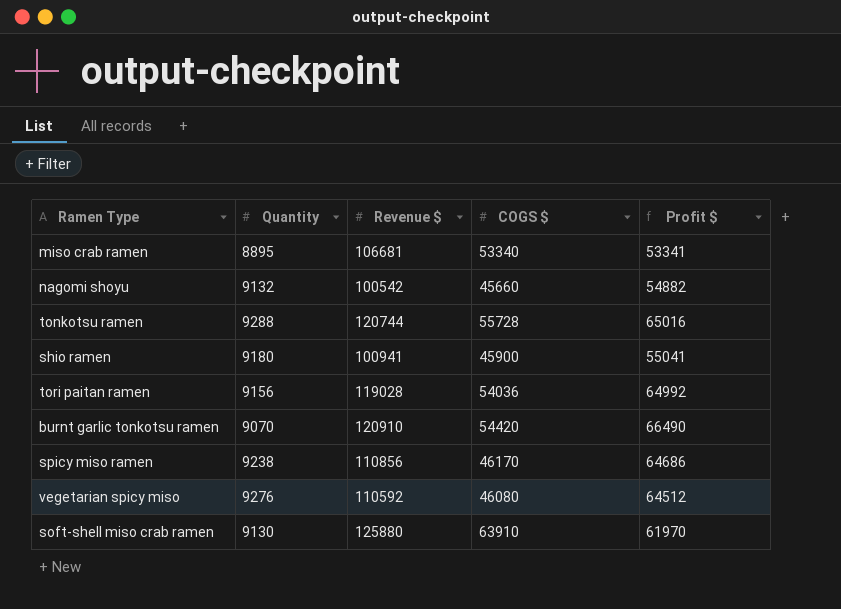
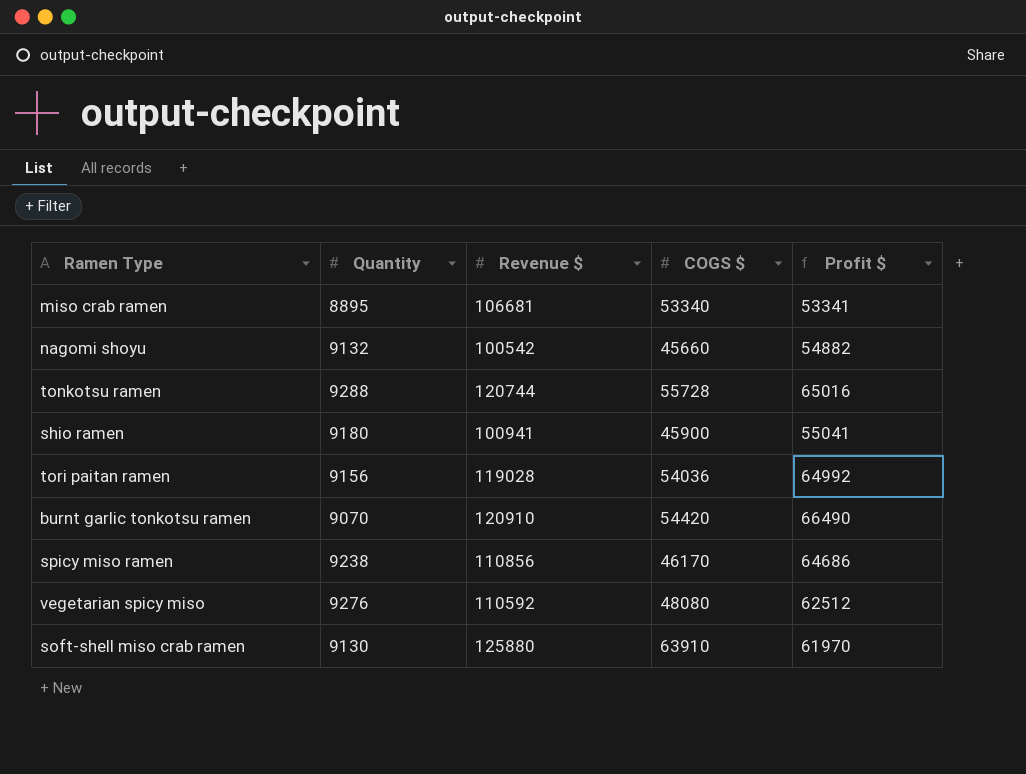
vegetarian spicy miso | COGS $: 46080 -> 48080
vegetarian spicy miso | Profit $: 64512 -> 62512

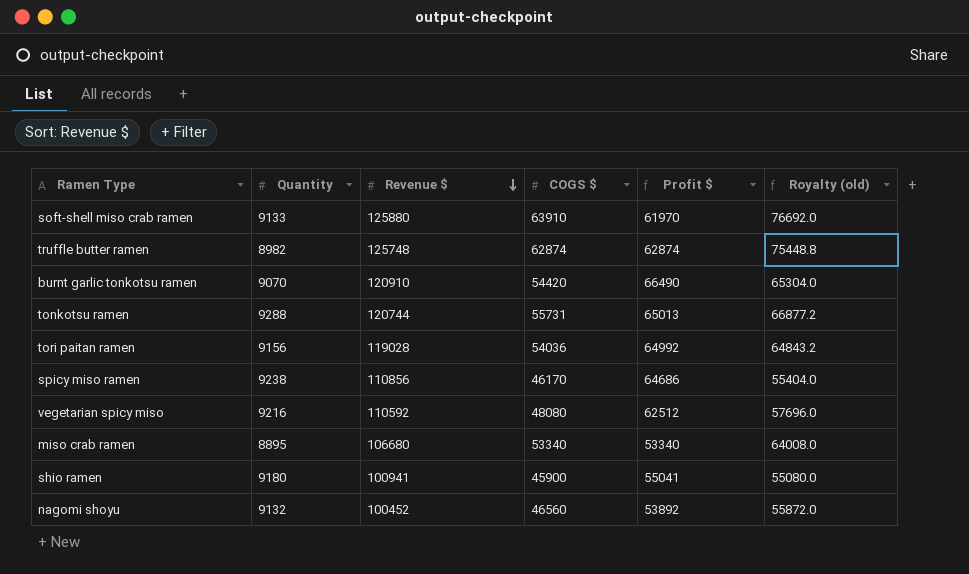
row order: none -> Revenue $ descending
column Royalty (old) | formula: none -> [COGS $] * 1.2
soft-shell miso crab ramen | Quantity: 9130 -> 9133
row truffle butter ramen: none -> 8982 | 125748 | 62874 | 62874 | 75448.8
tonkotsu ramen | COGS $: 55728 -> 55731
tonkotsu ramen | Profit $: 65016 -> 65013
vegetarian spicy miso | Quantity: 9276 -> 9216
miso crab ramen | Revenue $: 106681 -> 106680
miso crab ramen | Profit $: 53341 -> 53340
nagomi shoyu | Revenue $: 100542 -> 100452
nagomi shoyu | COGS $: 45660 -> 46560
nagomi shoyu | Profit $: 54882 -> 53892

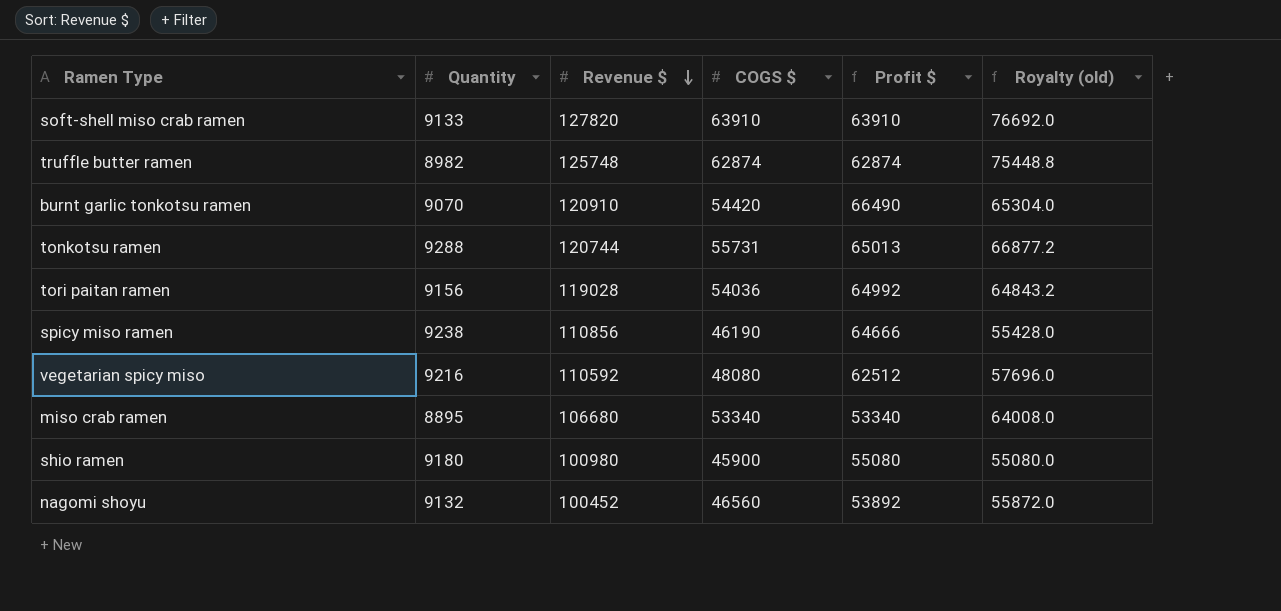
soft-shell miso crab ramen | Revenue $: 125880 -> 127820
soft-shell miso crab ramen | Profit $: 61970 -> 63910
spicy miso ramen | COGS $: 46170 -> 46190
spicy miso ramen | Profit $: 64686 -> 64666
spicy miso ramen | Royalty (old): 55404.0 -> 55428.0
shio ramen | Revenue $: 100941 -> 100980
shio ramen | Profit $: 55041 -> 55080

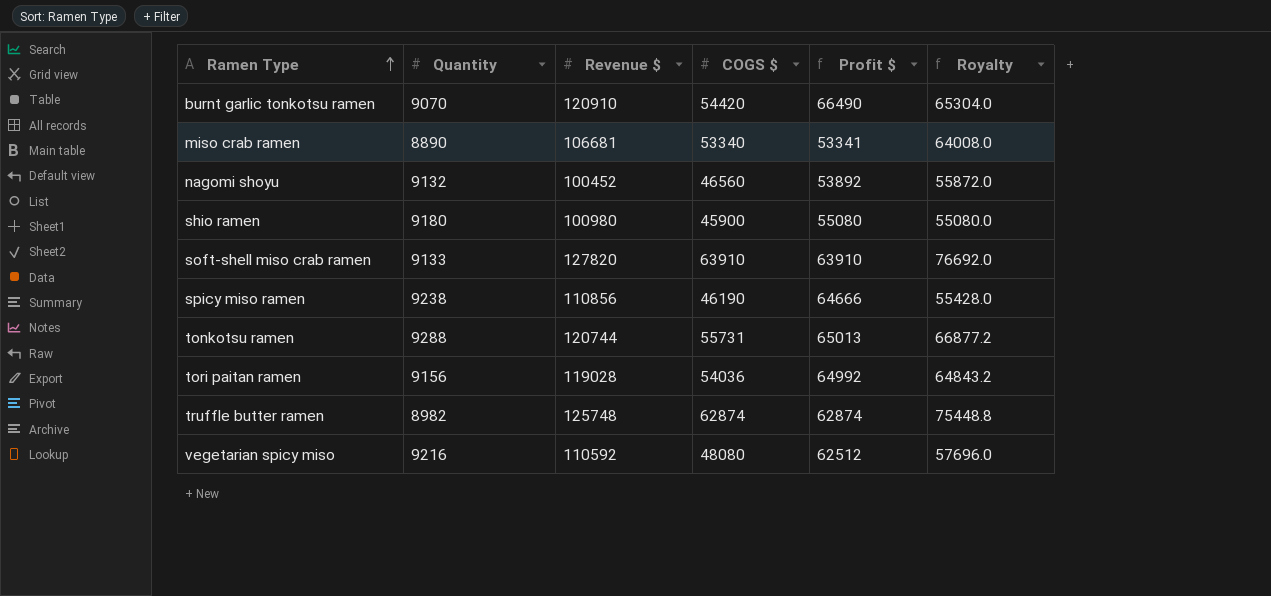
row order: Revenue $ descending -> Ramen Type ascending
column name: Royalty (old) -> Royalty
miso crab ramen | Quantity: 8895 -> 8890
miso crab ramen | Revenue $: 106680 -> 106681
miso crab ramen | Profit $: 53340 -> 53341

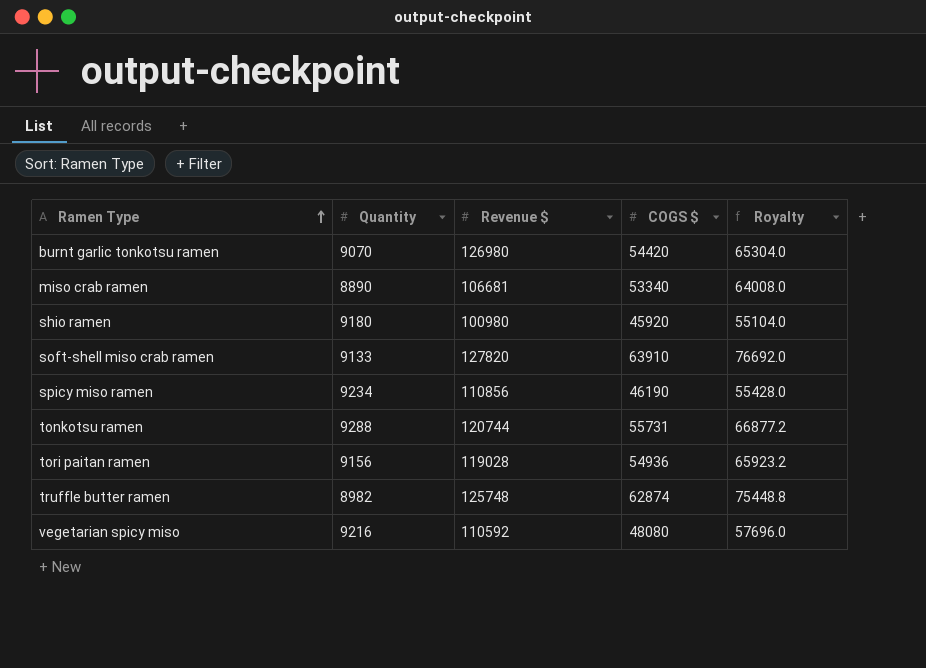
column Profit $ | formula: [Revenue $] - [COGS $] -> none
row nagomi shoyu: 9132 | 100452 | 46560 | 53892 | 55872.0 -> none
burnt garlic tonkotsu ramen | Revenue $: 120910 -> 126980
shio ramen | COGS $: 45900 -> 45920
shio ramen | Royalty: 55080.0 -> 55104.0
spicy miso ramen | Quantity: 9238 -> 9234
tori paitan ramen | COGS $: 54036 -> 54936
tori paitan ramen | Royalty: 64843.2 -> 65923.2

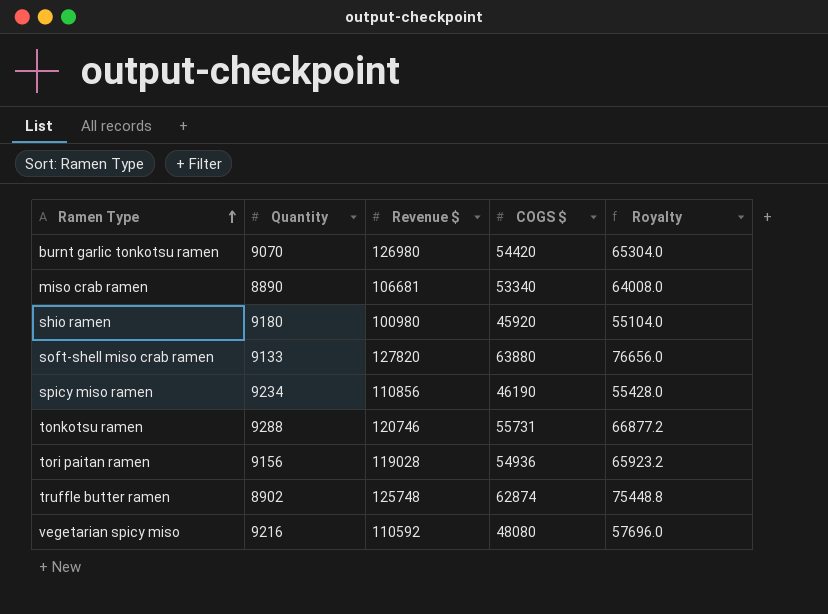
soft-shell miso crab ramen | COGS $: 63910 -> 63880
soft-shell miso crab ramen | Royalty: 76692.0 -> 76656.0
tonkotsu ramen | Revenue $: 120744 -> 120746
truffle butter ramen | Quantity: 8982 -> 8902

